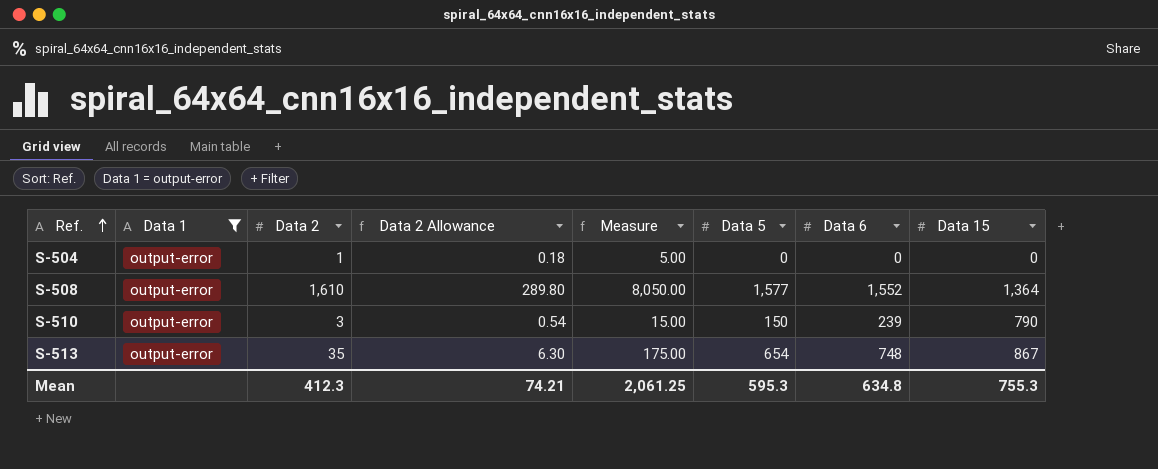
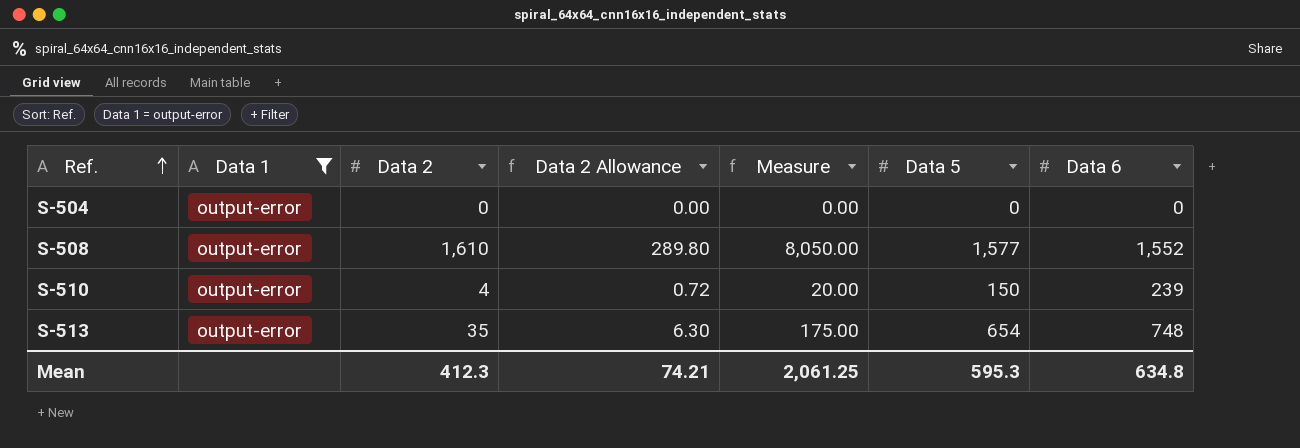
column Data 15 | position: 8 -> none
S-504 | Data 2: 1 -> 0
S-504 | Data 2 Allowance: 0.18 -> 0.00
S-504 | Measure: 5.00 -> 0.00
S-510 | Data 2: 3 -> 4
S-510 | Data 2 Allowance: 0.54 -> 0.72
S-510 | Measure: 15.00 -> 20.00

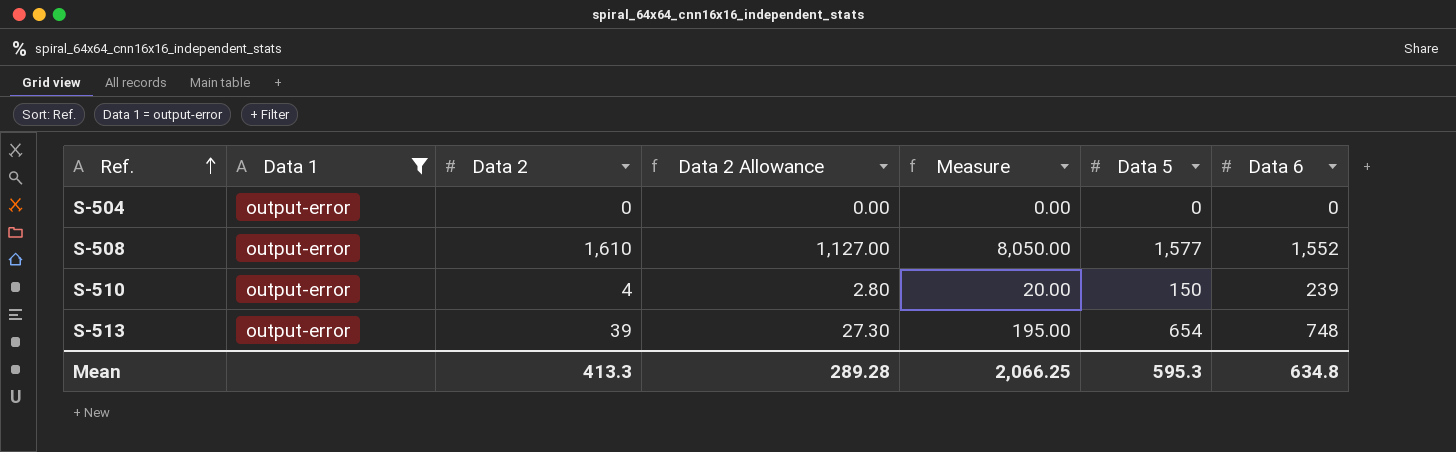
column Data 2 Allowance | formula: [Data 2] * 0.18 -> [Data 2] * 0.7
S-513 | Data 2: 35 -> 39
S-513 | Measure: 175.00 -> 195.00
Mean | Data 2: 412.3 -> 413.3
Mean | Data 2 Allowance: 74.21 -> 289.28
Mean | Measure: 2,061.25 -> 2,066.25

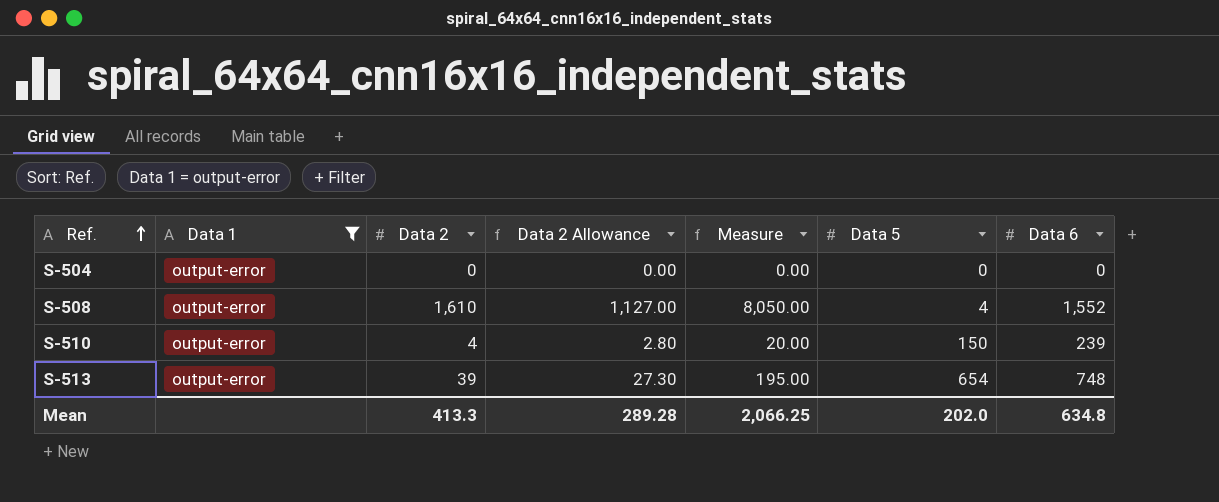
S-508 | Data 5: 1,577 -> 4
Mean | Data 5: 595.3 -> 202.0

